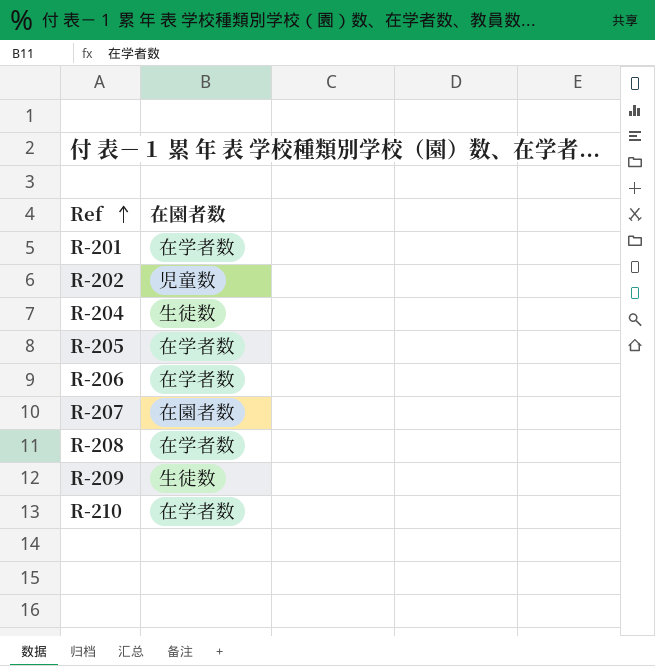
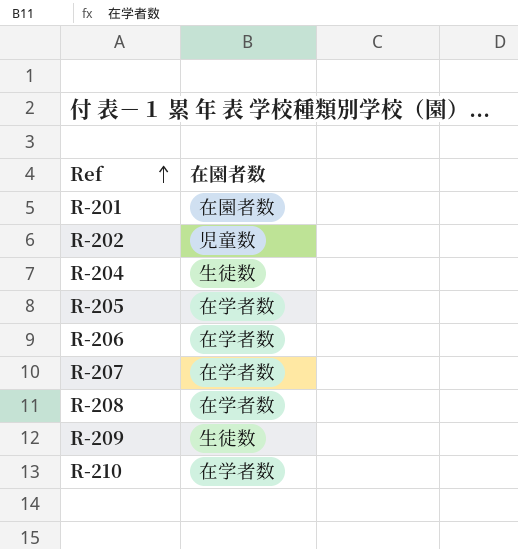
R-201 | 在園者数: 在学者数 -> 在園者数
R-207 | 在園者数: 在園者数 -> 在学者数

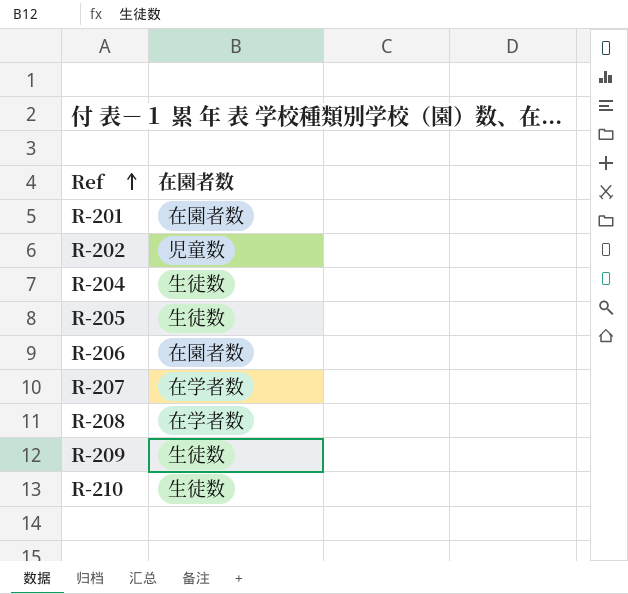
R-205 | 在園者数: 在学者数 -> 生徒数
R-206 | 在園者数: 在学者数 -> 在園者数
R-210 | 在園者数: 在学者数 -> 生徒数

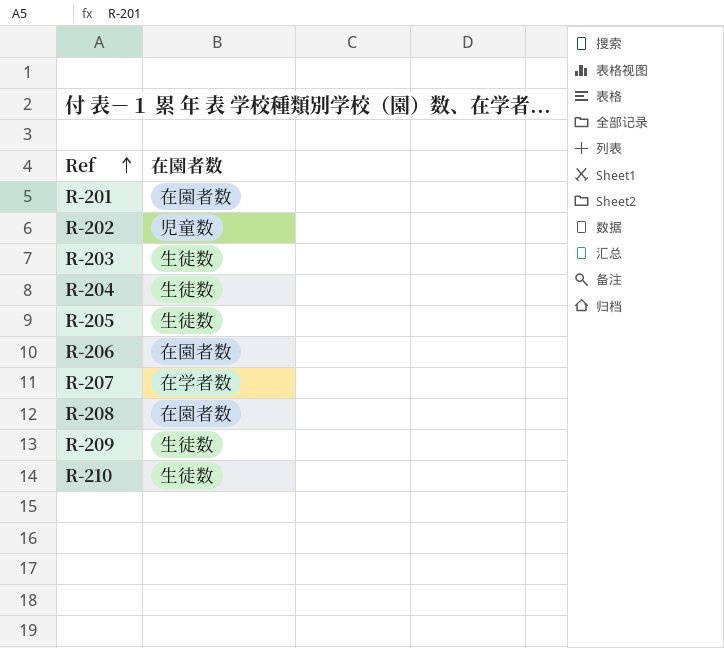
row R-203: none -> 生徒数
R-208 | 在園者数: 在学者数 -> 在園者数

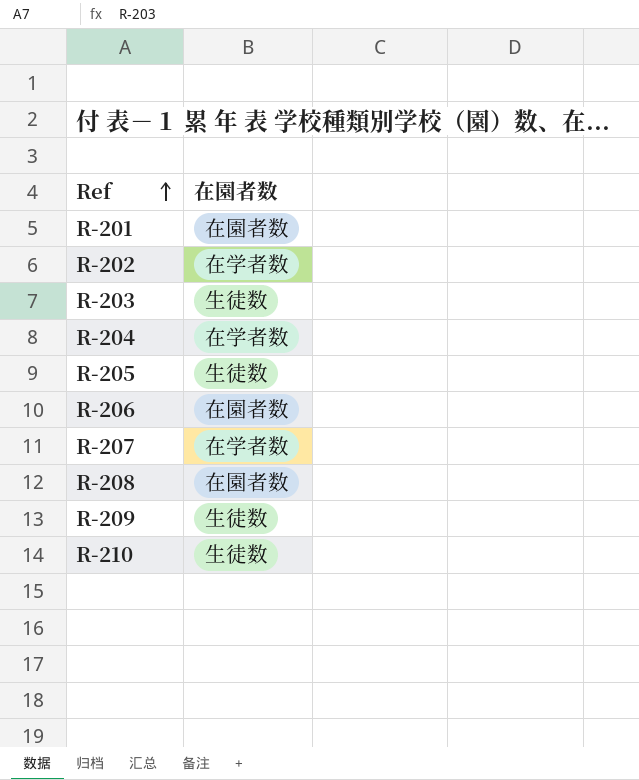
R-202 | 在園者数: 児童数 -> 在学者数
R-204 | 在園者数: 生徒数 -> 在学者数

